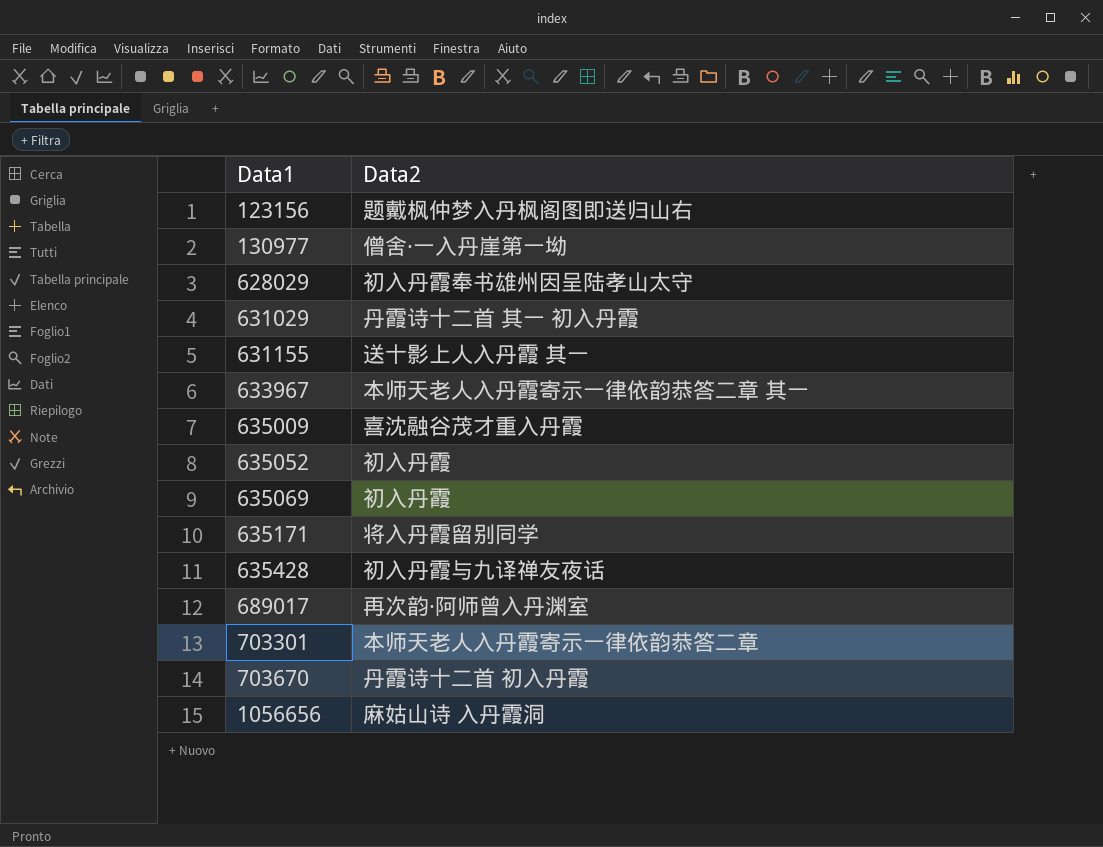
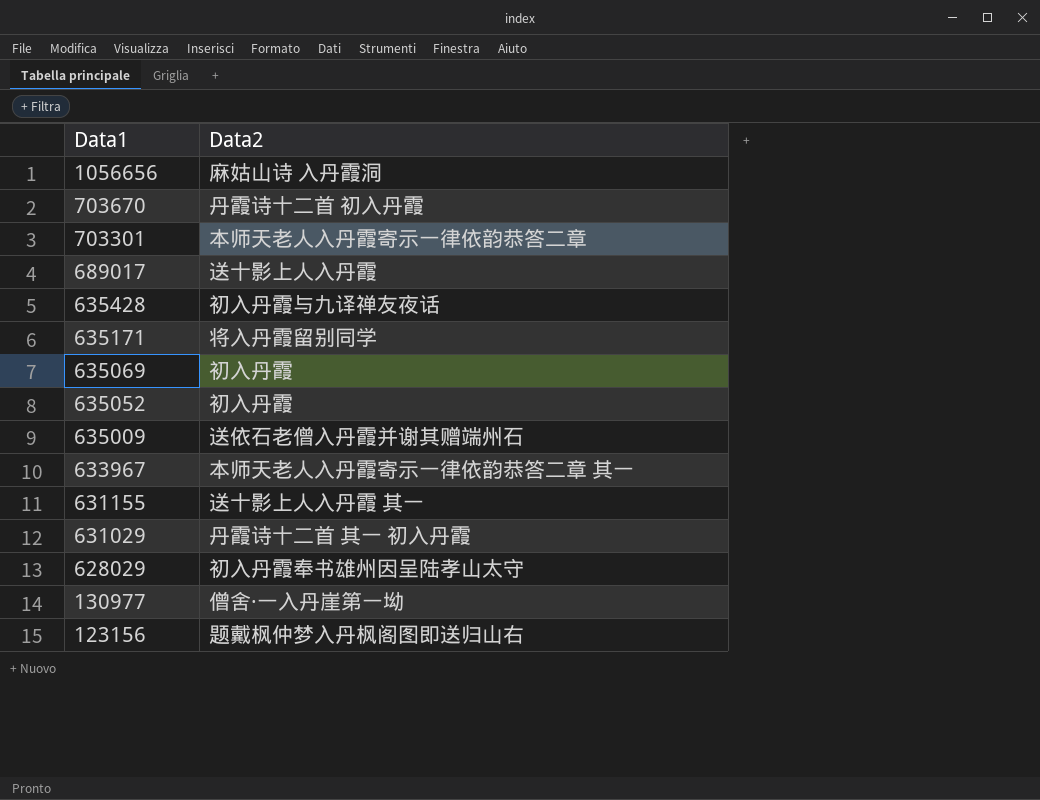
row order: Data1 ascending -> Data1 descending
689017 | Data2: 再次韵·阿师曾入丹渊室 -> 送十影上人入丹霞
635009 | Data2: 喜沈融谷茂才重入丹霞 -> 送依石老僧入丹霞并谢其赠端州石

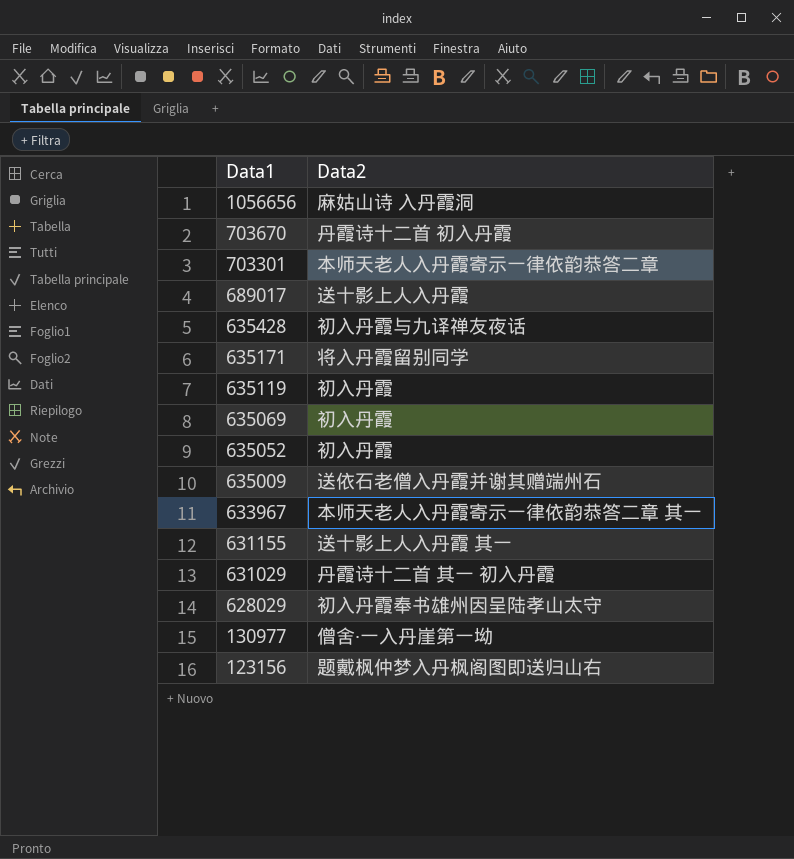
row 635119: none -> 初入丹霞

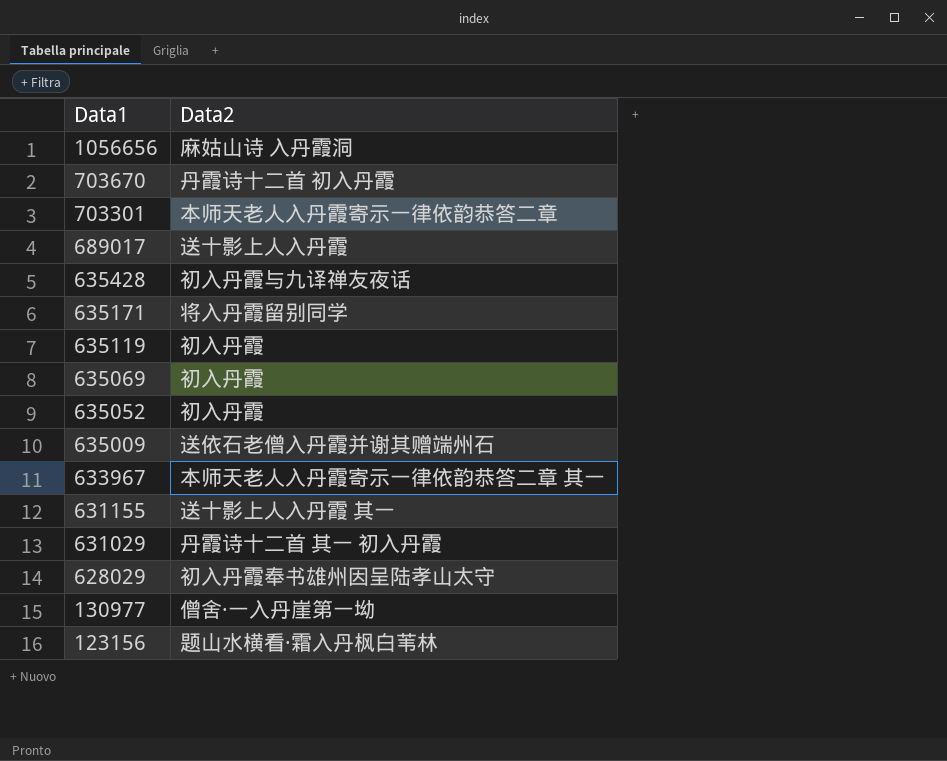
123156 | Data2: 题戴枫仲梦入丹枫阁图即送归山右 -> 题山水横看·霜入丹枫白苇林

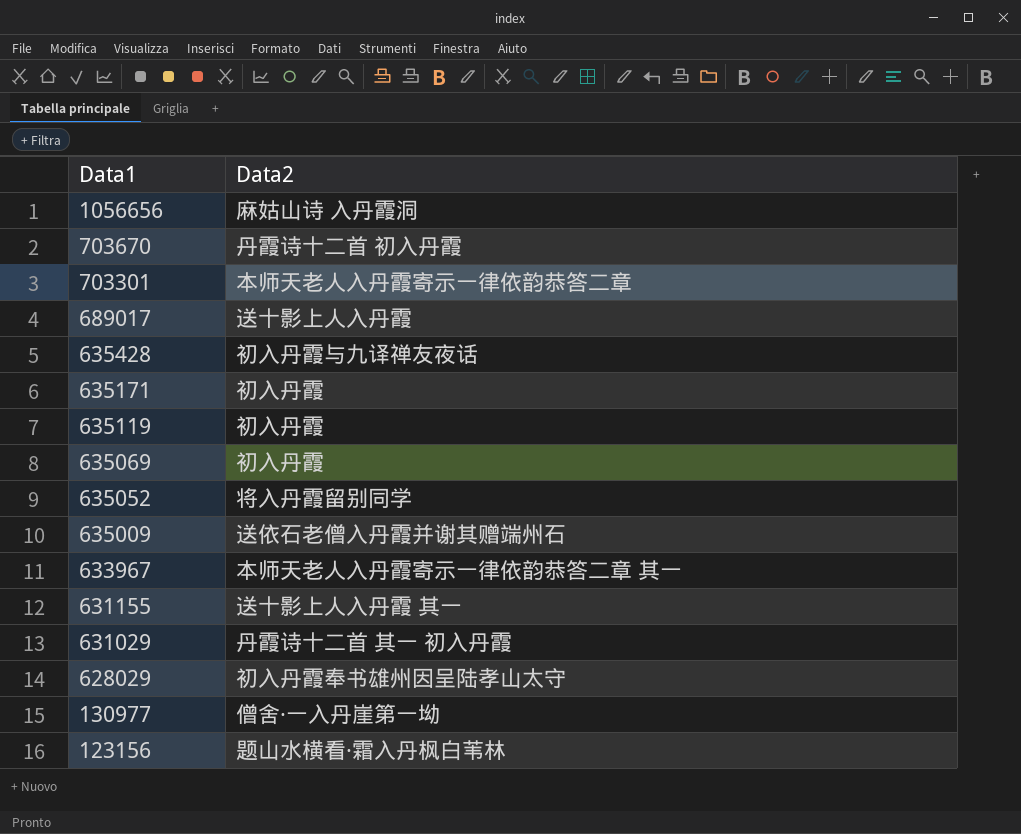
635171 | Data2: 将入丹霞留别同学 -> 初入丹霞
635052 | Data2: 初入丹霞 -> 将入丹霞留别同学

